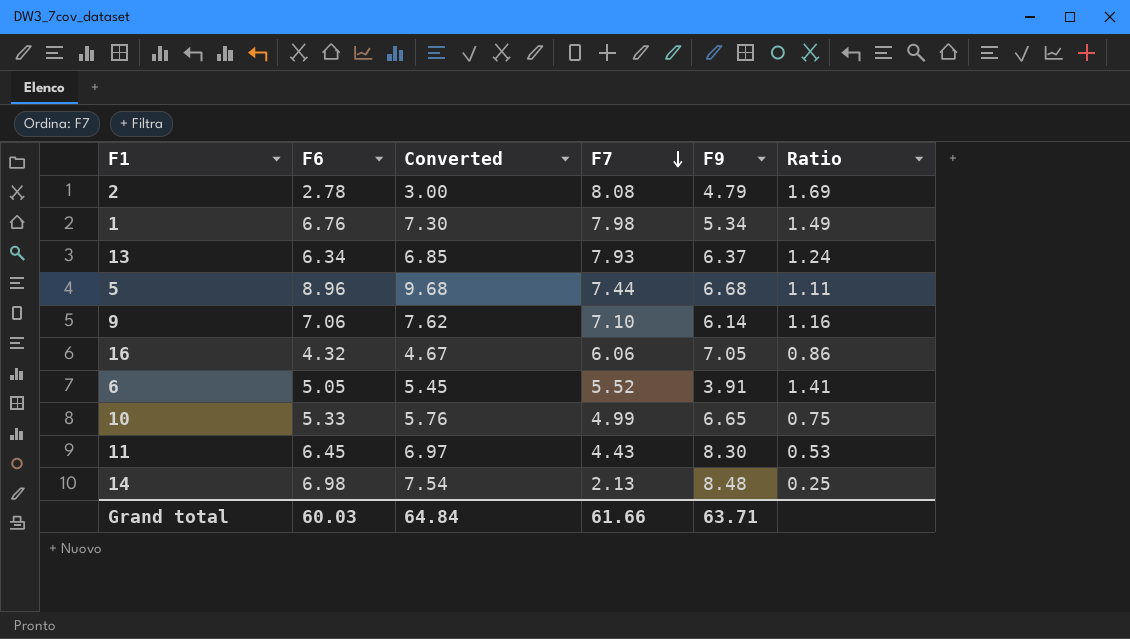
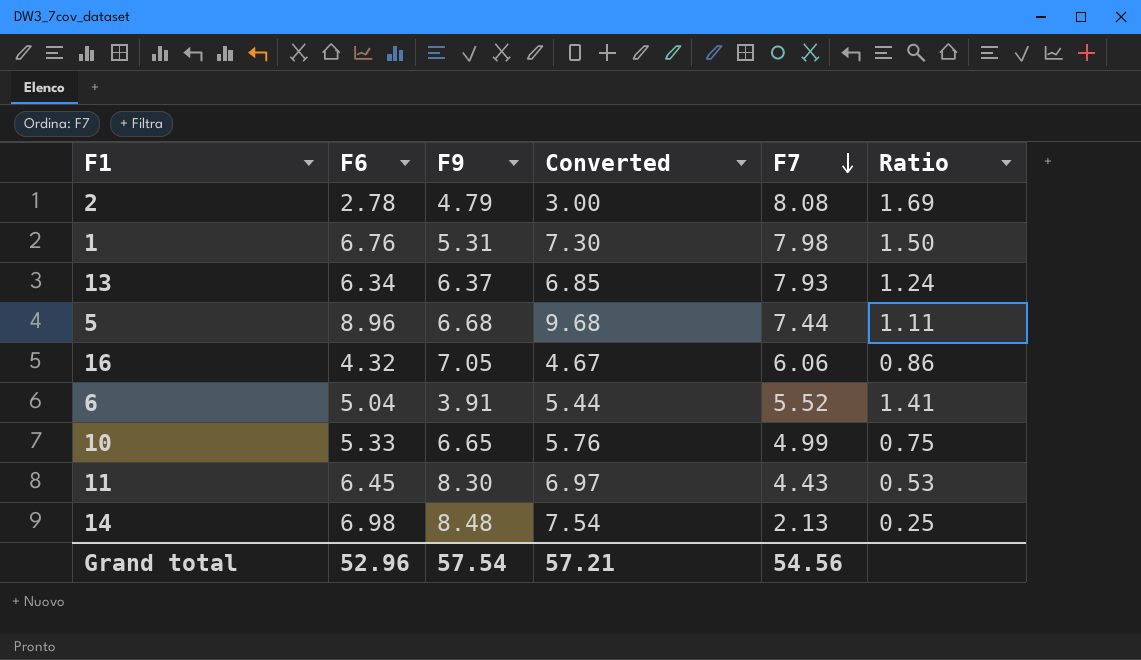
column F9 | position: 5 -> 3
row 9: 7.06 | 7.62 | 7.10 | 6.14 | 1.16 -> none
1 | F9: 5.34 -> 5.31
1 | Ratio: 1.49 -> 1.50
6 | F6: 5.05 -> 5.04
6 | Converted: 5.45 -> 5.44
Grand total | F6: 60.03 -> 52.96
Grand total | F9: 63.71 -> 57.54
Grand total | Converted: 64.84 -> 57.21
Grand total | F7: 61.66 -> 54.56

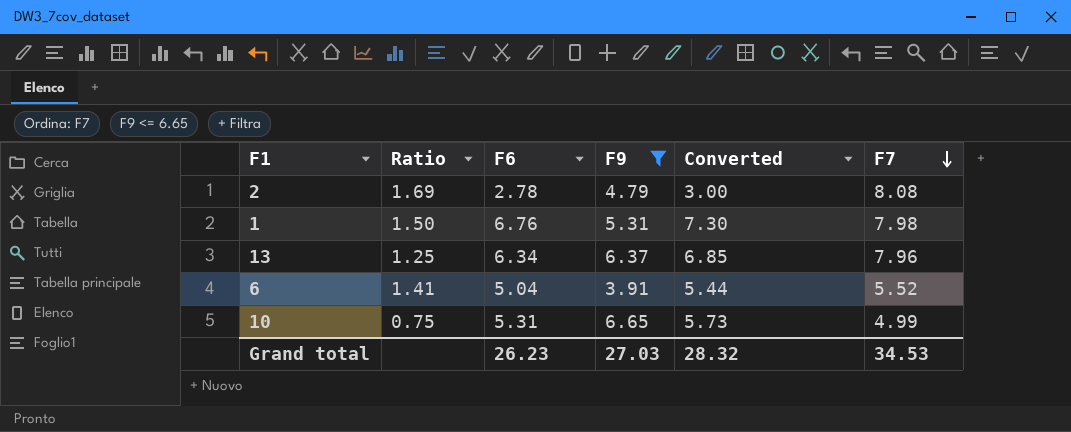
filter: none -> F9 <= 6.65
column Ratio | position: 6 -> 2
13 | Ratio: 1.24 -> 1.25
13 | F7: 7.93 -> 7.96
10 | F6: 5.33 -> 5.31
10 | Converted: 5.76 -> 5.73
Grand total | F6: 52.96 -> 26.23
Grand total | F9: 57.54 -> 27.03
Grand total | Converted: 57.21 -> 28.32
Grand total | F7: 54.56 -> 34.53

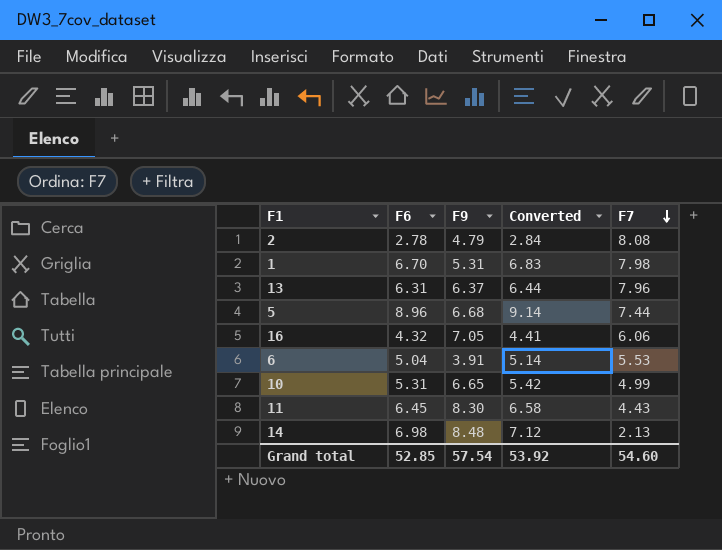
filter: F9 <= 6.65 -> none
column Ratio | formula: [F7] / [F9] -> none
column Converted | formula: [F6] * 1.08 -> [F6] * 1.02
1 | F6: 6.76 -> 6.70
13 | F6: 6.34 -> 6.31
6 | F7: 5.52 -> 5.53
Grand total | F6: 26.23 -> 52.85
Grand total | F9: 27.03 -> 57.54
Grand total | Converted: 28.32 -> 53.92
Grand total | F7: 34.53 -> 54.60

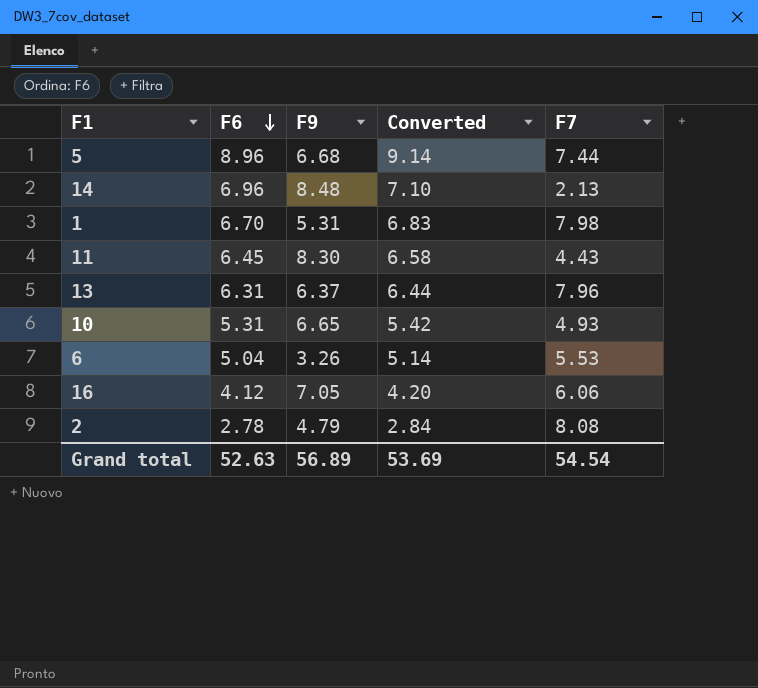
row order: F7 descending -> F6 descending
14 | F6: 6.98 -> 6.96
14 | Converted: 7.12 -> 7.10
10 | F7: 4.99 -> 4.93
6 | F9: 3.91 -> 3.26
16 | F6: 4.32 -> 4.12
16 | Converted: 4.41 -> 4.20
Grand total | F6: 52.85 -> 52.63
Grand total | F9: 57.54 -> 56.89
Grand total | Converted: 53.92 -> 53.69
Grand total | F7: 54.60 -> 54.54

